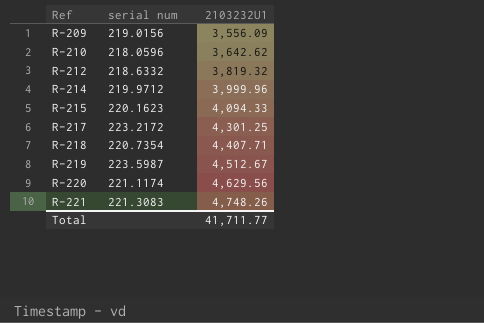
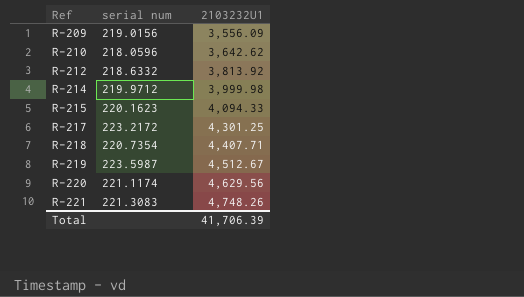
R-212 | 2103232U1: 3,819.32 -> 3,813.92
R-214 | 2103232U1: 3,999.96 -> 3,999.98
Total | 2103232U1: 41,711.77 -> 41,706.39

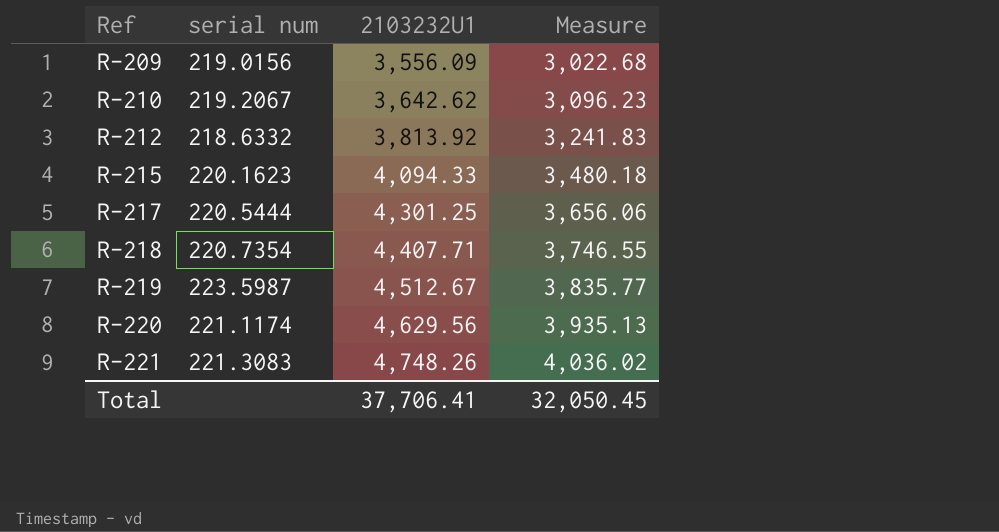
column Measure | formula: none -> [2103232U1] * 0.85
row R-214: 219.9712 | 3,999.98 -> none
R-210 | serial num: 218.0596 -> 219.2067
R-217 | serial num: 223.2172 -> 220.5444
Total | 2103232U1: 41,706.39 -> 37,706.41

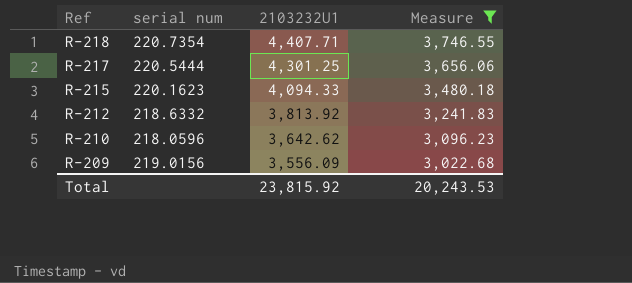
filter: none -> Measure <= 3,746.55
row order: Ref ascending -> Ref descending
R-210 | serial num: 219.2067 -> 218.0596
Total | 2103232U1: 37,706.41 -> 23,815.92
Total | Measure: 32,050.45 -> 20,243.53

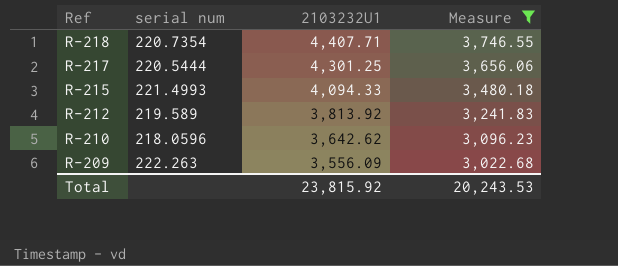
R-215 | serial num: 220.1623 -> 221.4993
R-212 | serial num: 218.6332 -> 219.589
R-209 | serial num: 219.0156 -> 222.263

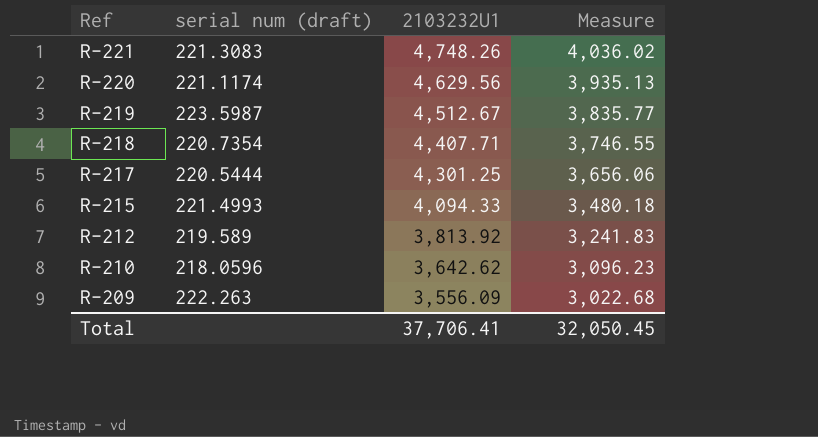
filter: Measure <= 3,746.55 -> none
column name: serial num -> serial num (draft)
Total | 2103232U1: 23,815.92 -> 37,706.41
Total | Measure: 20,243.53 -> 32,050.45

